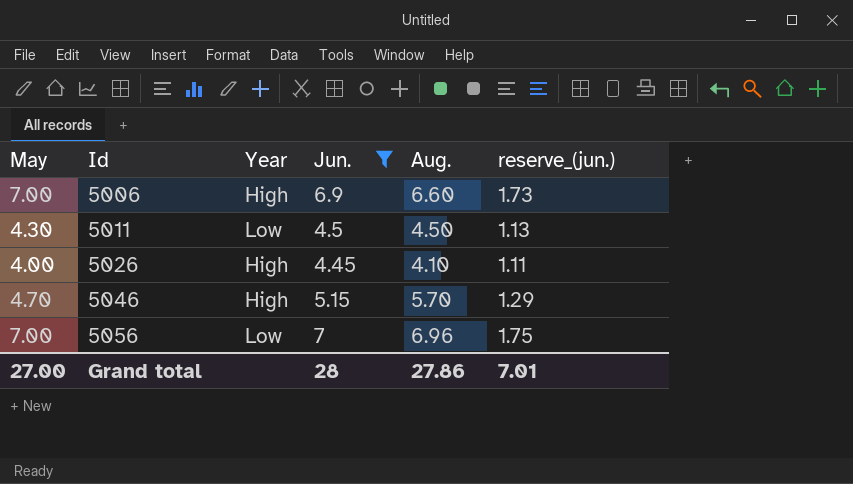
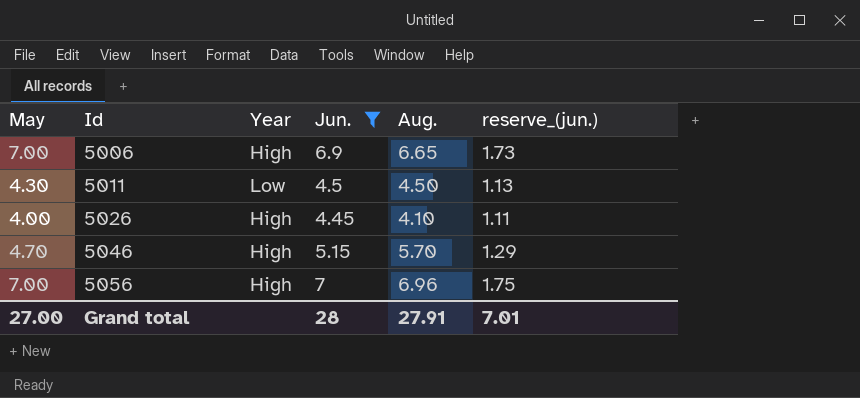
5006 | Aug.: 6.60 -> 6.65
5056 | Year: Low -> High
Grand total | Aug.: 27.86 -> 27.91

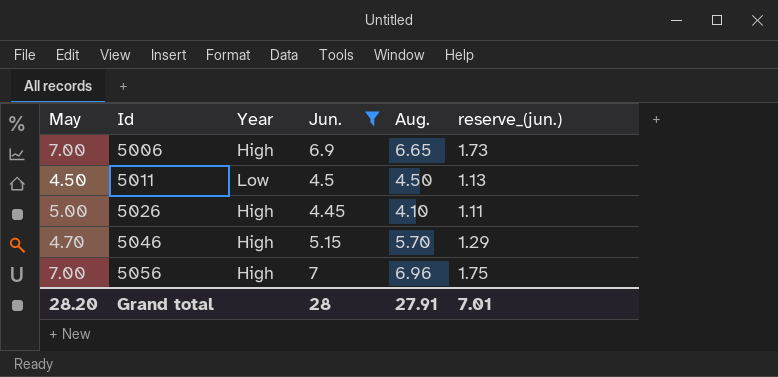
5011 | May: 4.30 -> 4.50
5026 | May: 4.00 -> 5.00
Grand total | May: 27.00 -> 28.20

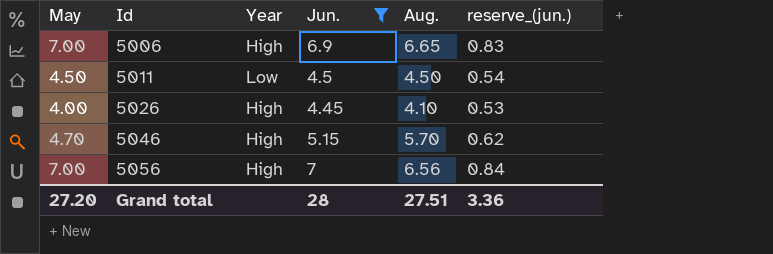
column reserve_(jun.) | formula: [Jun.] * 0.25 -> [Jun.] * 0.12
5026 | May: 5.00 -> 4.00
5056 | Aug.: 6.96 -> 6.56
Grand total | May: 28.20 -> 27.20
Grand total | Aug.: 27.91 -> 27.51
Grand total | reserve_(jun.): 7.01 -> 3.36

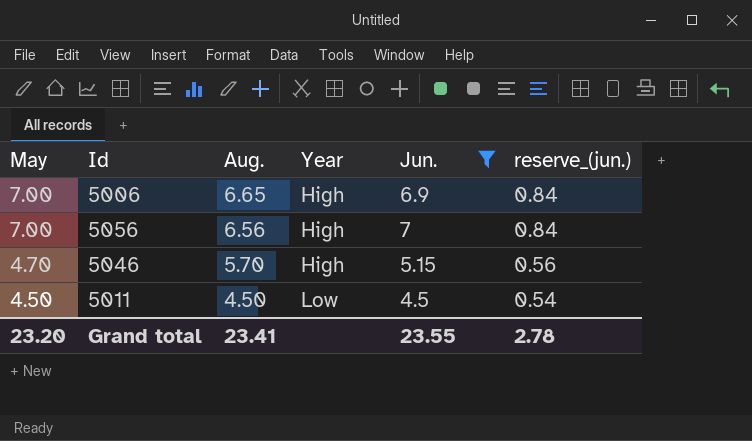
row order: Id ascending -> May descending
column Aug. | position: 5 -> 3
column reserve_(jun.) | formula: [Jun.] * 0.12 -> [May] * 0.12
row 5026: 4.00 | High | 4.45 | 4.10 | 0.53 -> none
Grand total | May: 27.20 -> 23.20
Grand total | Aug.: 27.51 -> 23.41
Grand total | Jun.: 28 -> 23.55
Grand total | reserve_(jun.): 3.36 -> 2.78

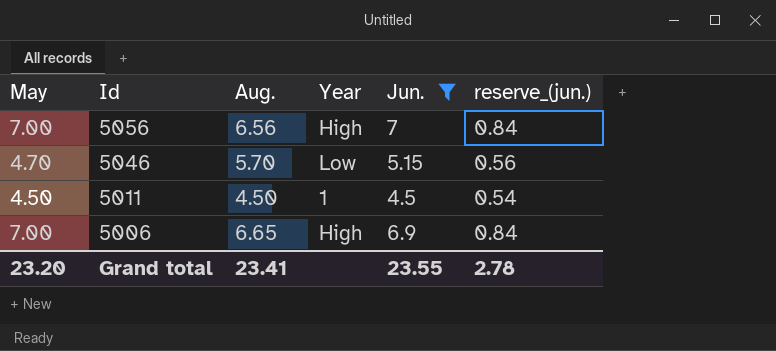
row order: May descending -> Id descending
5046 | Year: High -> Low
5011 | Year: Low -> 1

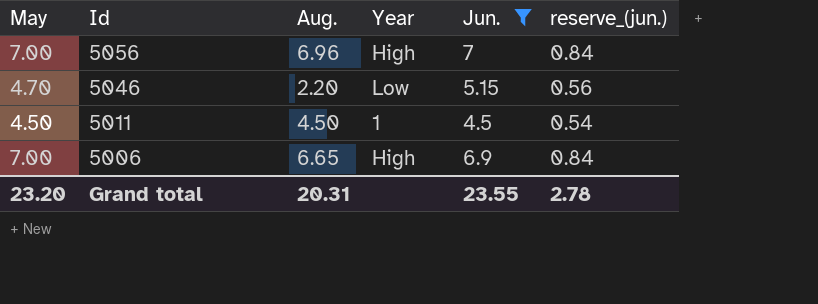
5056 | Aug.: 6.56 -> 6.96
5046 | Aug.: 5.70 -> 2.20
Grand total | Aug.: 23.41 -> 20.31

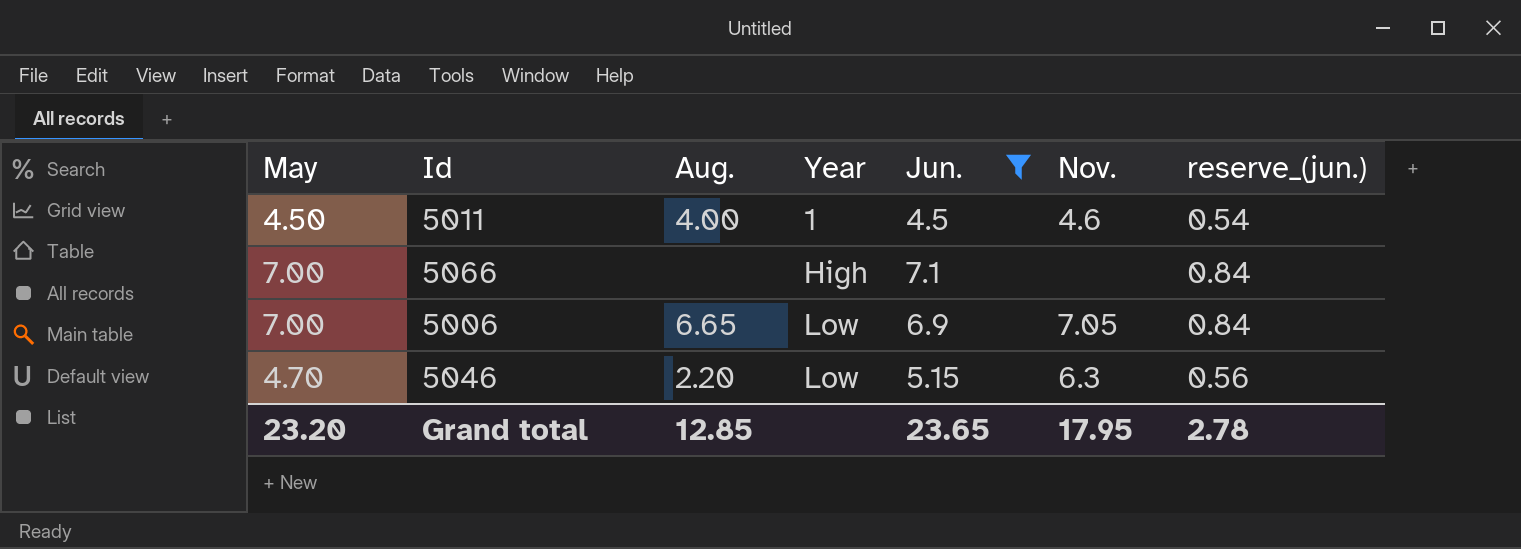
row order: Id descending -> Year ascending
column Nov. | position: none -> 6
row 5056: 7.00 | 6.96 | High | 7 | 0.84 -> none
5011 | Aug.: 4.50 -> 4.00
row 5066: none -> 7.00 | none | High | 7.1 | none | 0.84
5006 | Year: High -> Low
Grand total | Aug.: 20.31 -> 12.85
Grand total | Jun.: 23.55 -> 23.65

